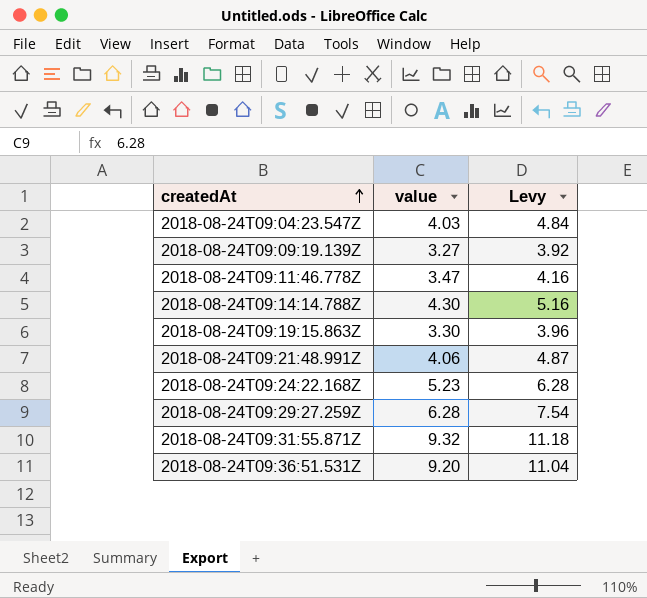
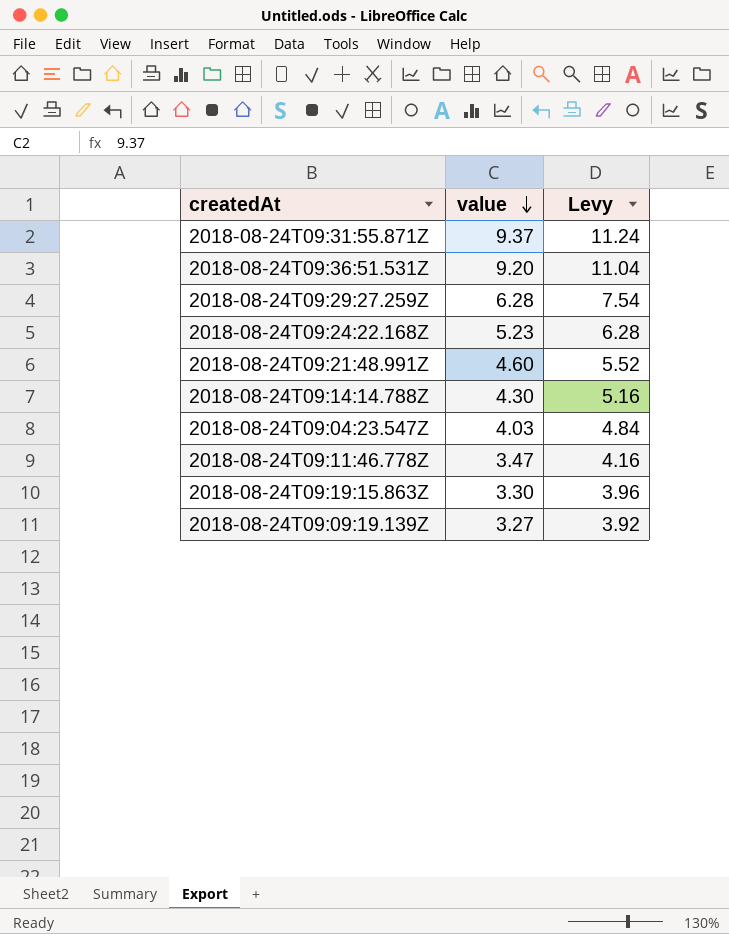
row order: createdAt ascending -> value descending
2018-08-24T09:31:55.871Z | value: 9.32 -> 9.37
2018-08-24T09:31:55.871Z | Levy: 11.18 -> 11.24
2018-08-24T09:21:48.991Z | value: 4.06 -> 4.60
2018-08-24T09:21:48.991Z | Levy: 4.87 -> 5.52

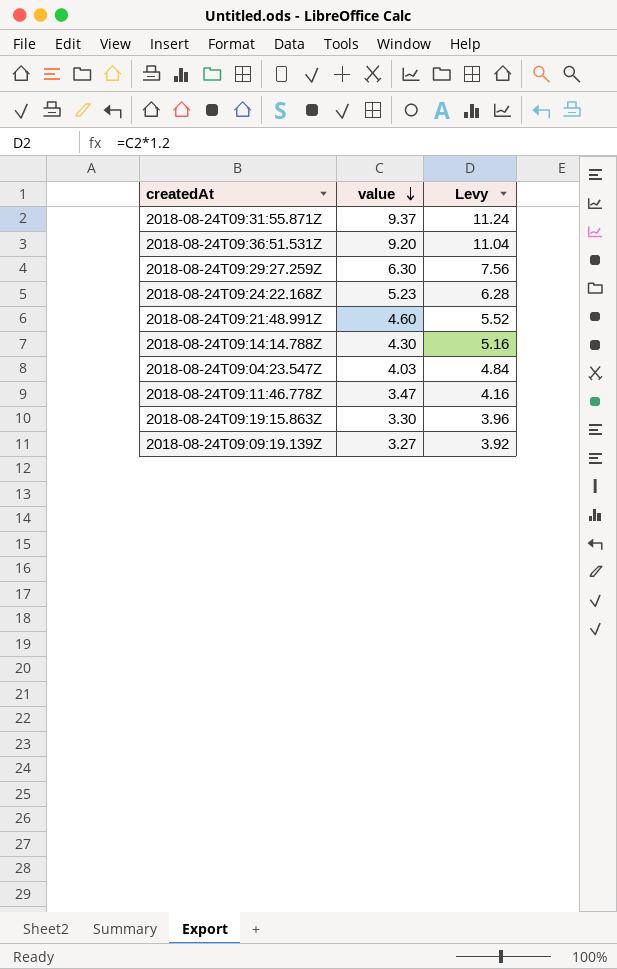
2018-08-24T09:29:27.259Z | value: 6.28 -> 6.30
2018-08-24T09:29:27.259Z | Levy: 7.54 -> 7.56

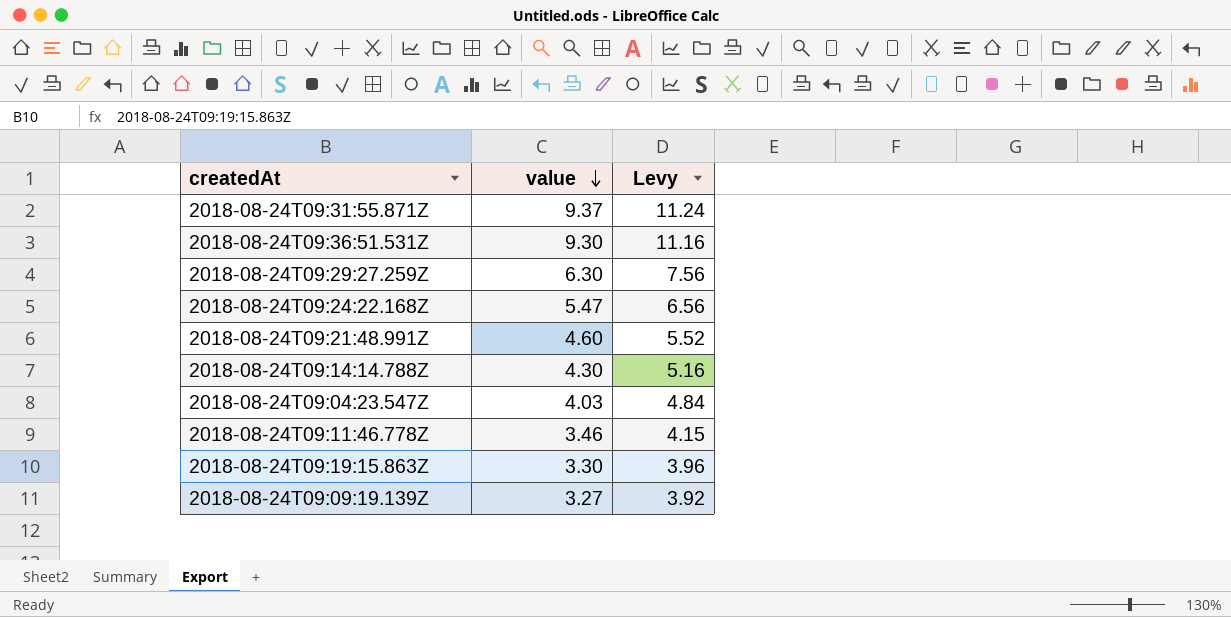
2018-08-24T09:36:51.531Z | value: 9.20 -> 9.30
2018-08-24T09:36:51.531Z | Levy: 11.04 -> 11.16
2018-08-24T09:24:22.168Z | value: 5.23 -> 5.47
2018-08-24T09:24:22.168Z | Levy: 6.28 -> 6.56
2018-08-24T09:11:46.778Z | value: 3.47 -> 3.46
2018-08-24T09:11:46.778Z | Levy: 4.16 -> 4.15

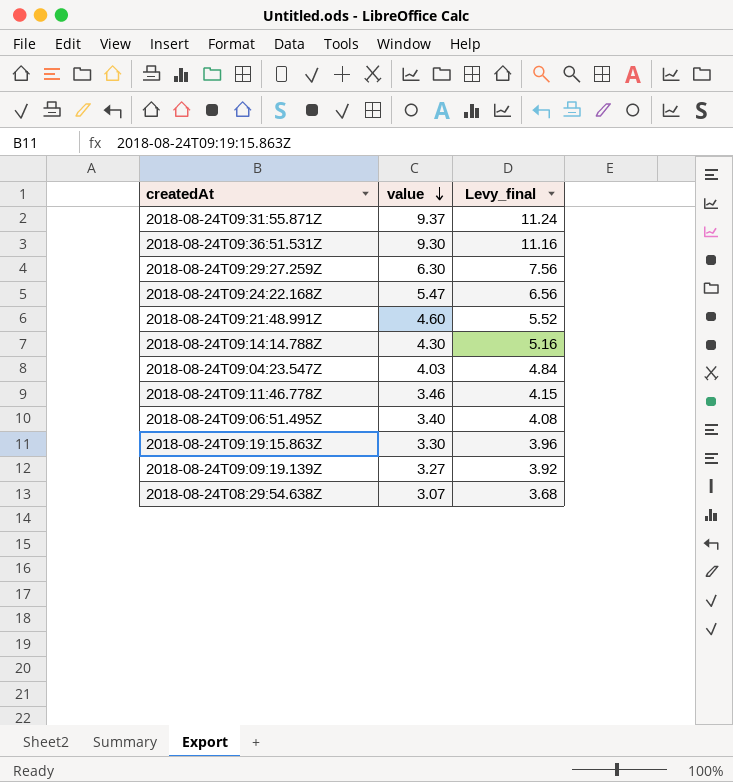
column name: Levy -> Levy_final
row 2018-08-24T09:06:51.495Z: none -> 3.40 | 4.08
row 2018-08-24T08:29:54.638Z: none -> 3.07 | 3.68

